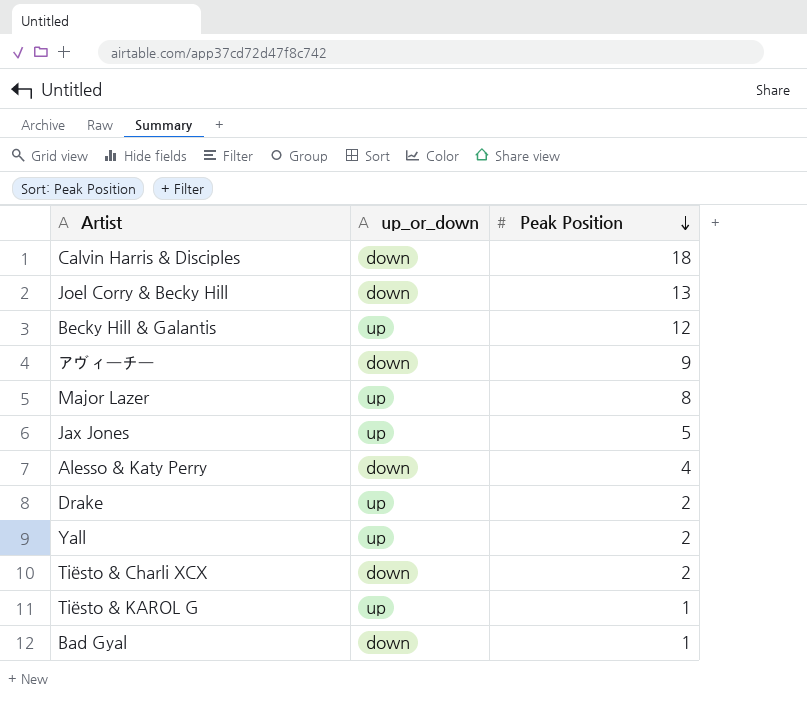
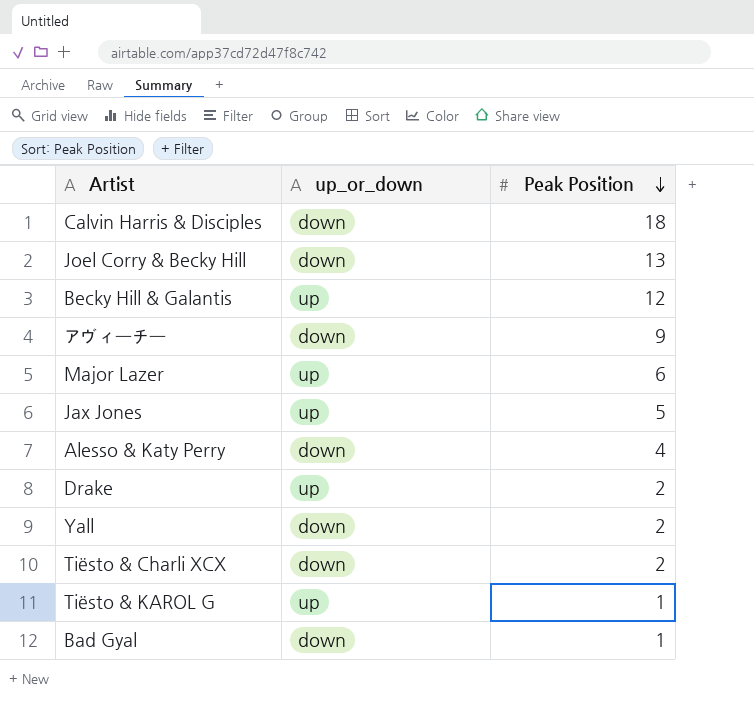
Major Lazer | Peak Position: 8 -> 6
Yall | up_or_down: up -> down

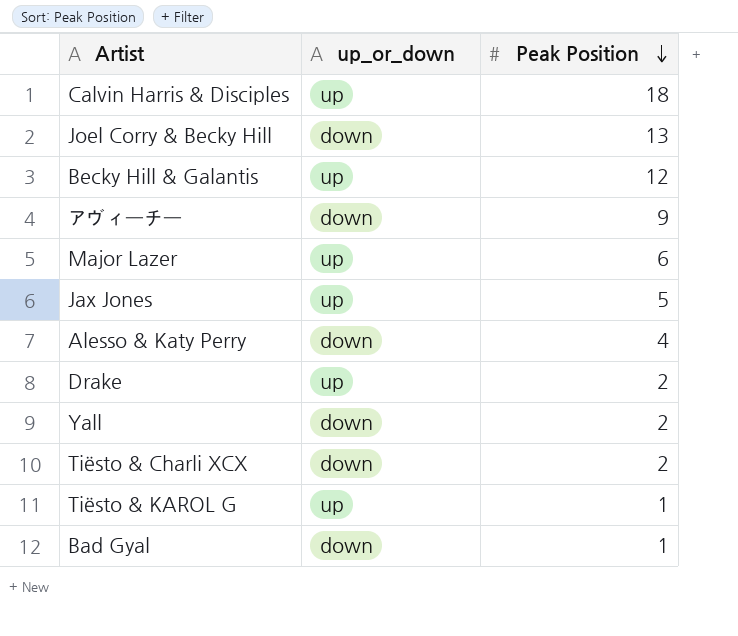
Calvin Harris & Disciples | up_or_down: down -> up

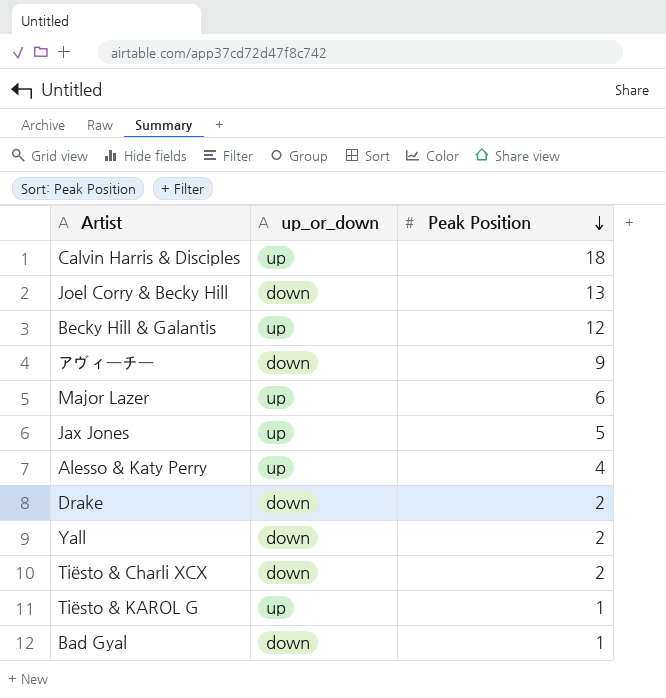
Alesso & Katy Perry | up_or_down: down -> up
Drake | up_or_down: up -> down

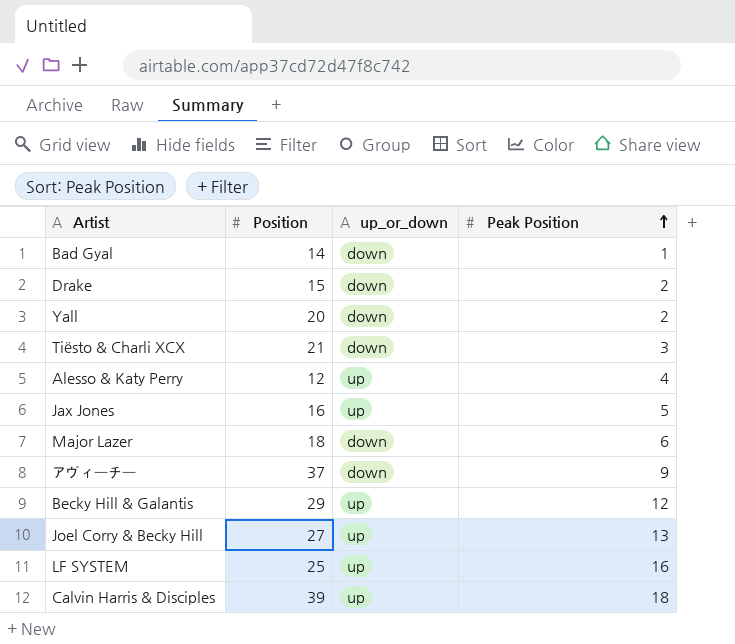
row order: Peak Position descending -> Peak Position ascending
column Position | position: none -> 2
row Tiësto & KAROL G: up | 1 -> none
Tiësto & Charli XCX | Peak Position: 2 -> 3
Major Lazer | up_or_down: up -> down
Joel Corry & Becky Hill | up_or_down: down -> up
row LF SYSTEM: none -> 25 | up | 16

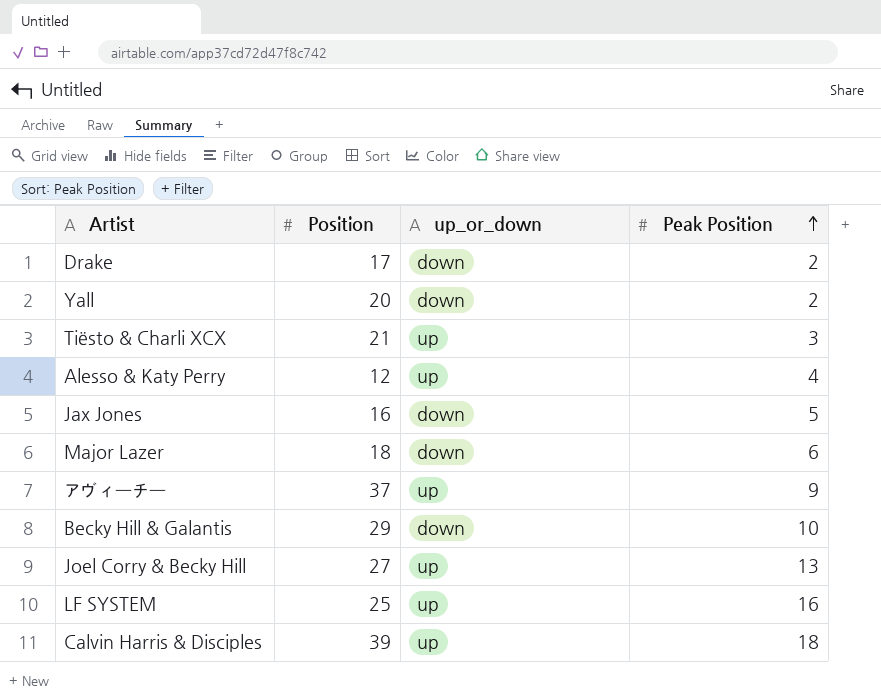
row Bad Gyal: 14 | down | 1 -> none
Drake | Position: 15 -> 17
Tiësto & Charli XCX | up_or_down: down -> up
Jax Jones | up_or_down: up -> down
アヴィーチー | up_or_down: down -> up
Becky Hill & Galantis | up_or_down: up -> down
Becky Hill & Galantis | Peak Position: 12 -> 10

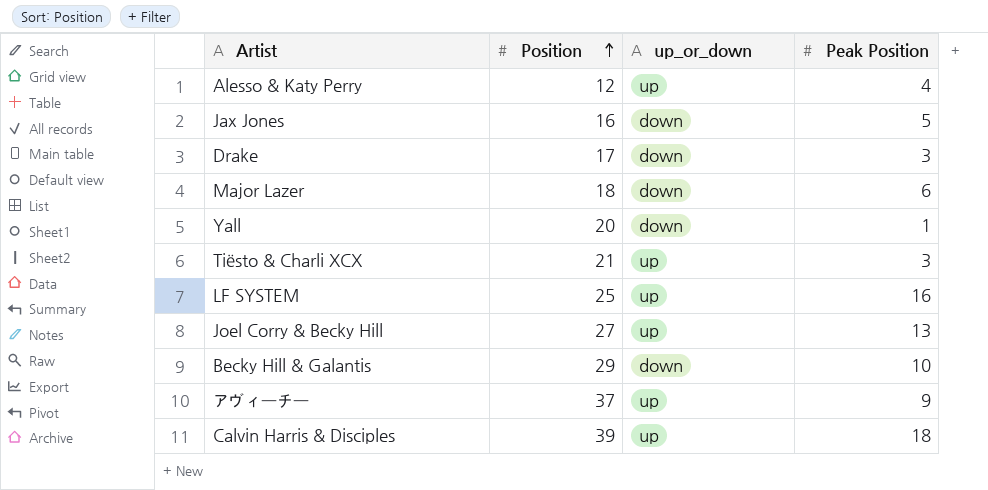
row order: Peak Position ascending -> Position ascending
Drake | Peak Position: 2 -> 3
Yall | Peak Position: 2 -> 1

